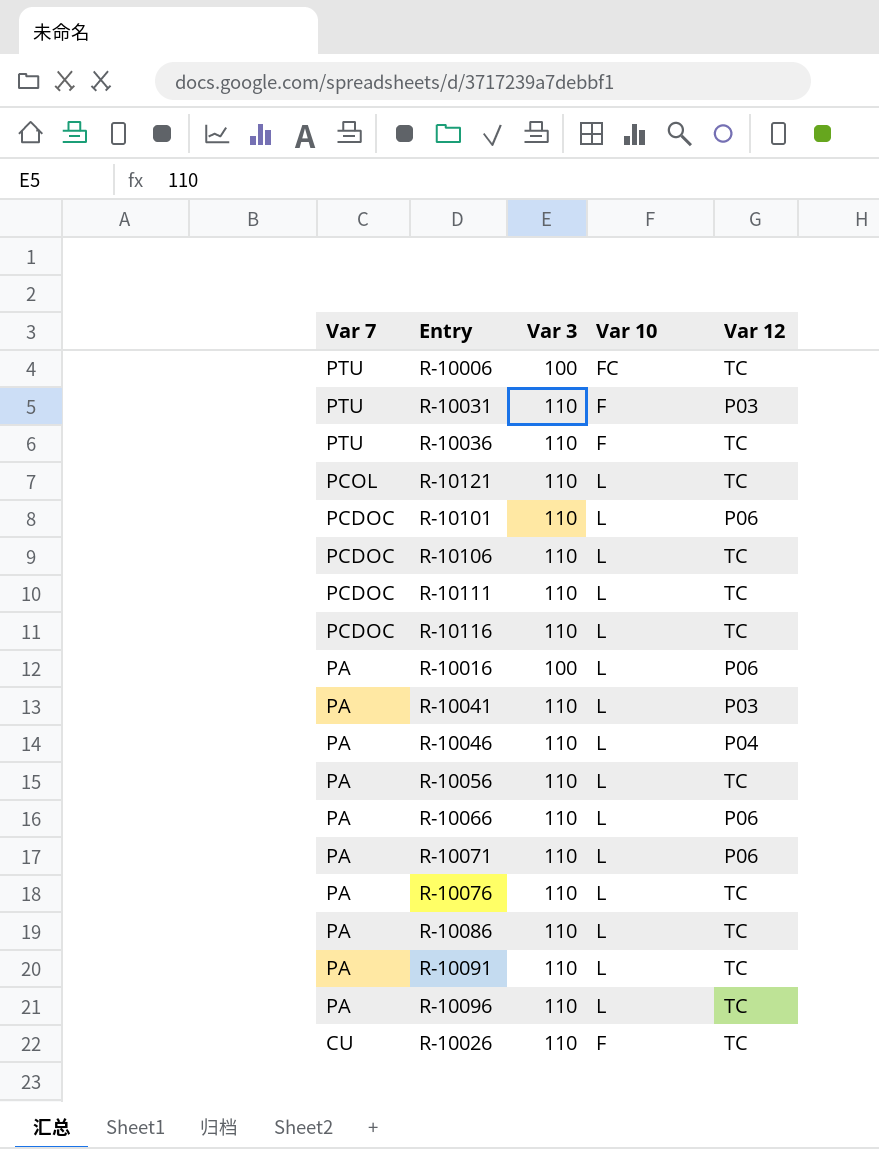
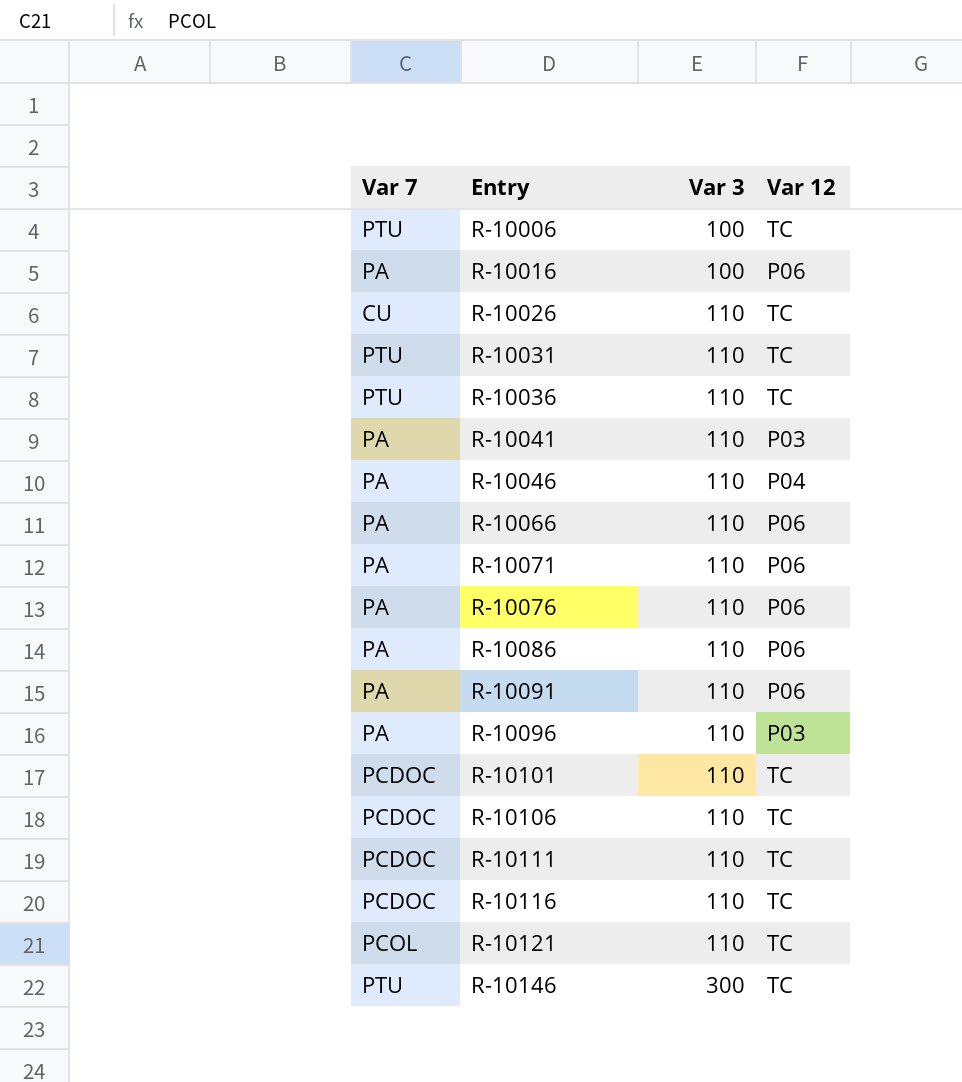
row order: Var 7 descending -> Entry ascending
column Var 10 | position: 4 -> none
row R-10056: PA | 110 | L | TC -> none
R-10031 | Var 12: P03 -> TC
R-10076 | Var 12: TC -> P06
R-10086 | Var 12: TC -> P06
R-10091 | Var 12: TC -> P06
R-10096 | Var 12: TC -> P03
R-10101 | Var 12: P06 -> TC
row R-10146: none -> PTU | 300 | TC

